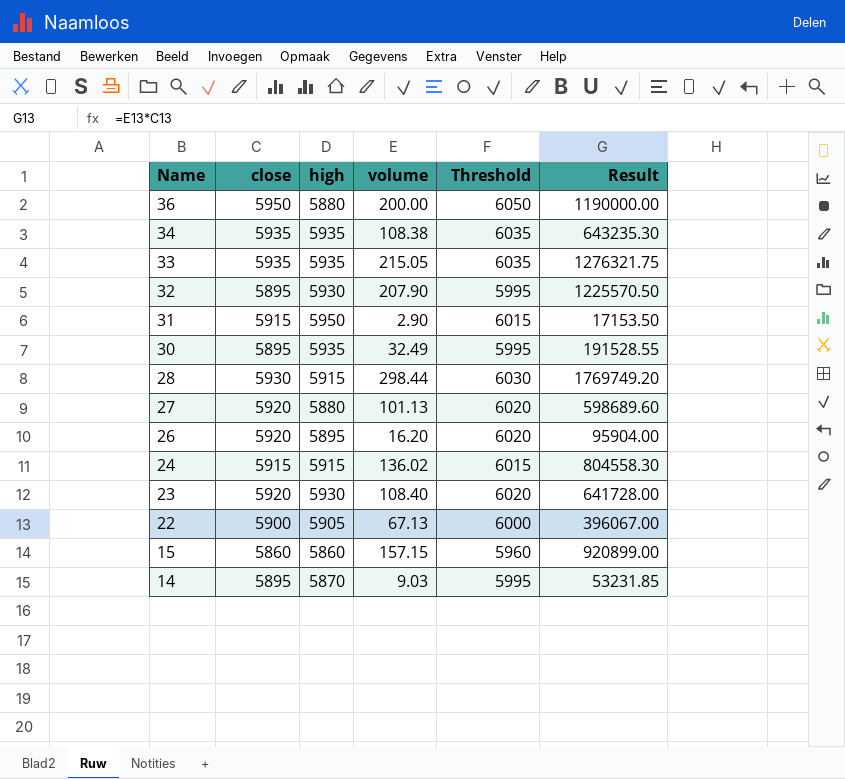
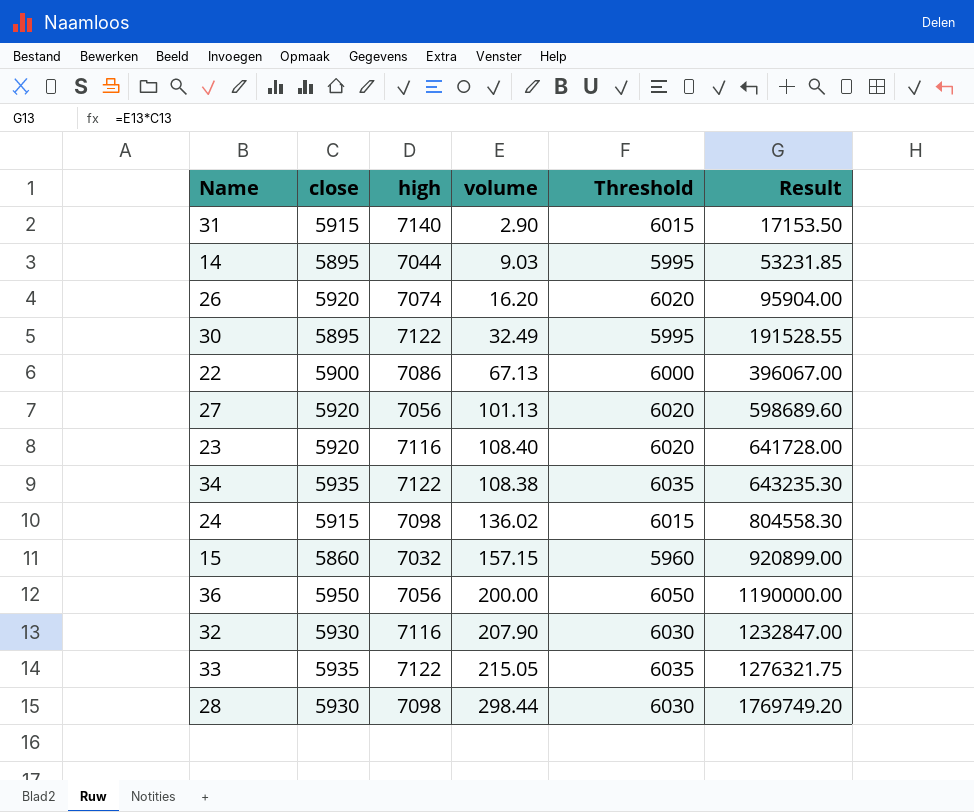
row order: Name descending -> Result ascending
31 | high: 5950 -> 7140
14 | high: 5870 -> 7044
26 | high: 5895 -> 7074
30 | high: 5935 -> 7122
22 | high: 5905 -> 7086
27 | high: 5880 -> 7056
23 | high: 5930 -> 7116
34 | high: 5935 -> 7122
24 | high: 5915 -> 7098
15 | high: 5860 -> 7032
36 | high: 5880 -> 7056
32 | close: 5895 -> 5930
32 | high: 5930 -> 7116
32 | Threshold: 5995 -> 6030
32 | Result: 1225570.50 -> 1232847.00
33 | high: 5935 -> 7122
28 | high: 5915 -> 7098

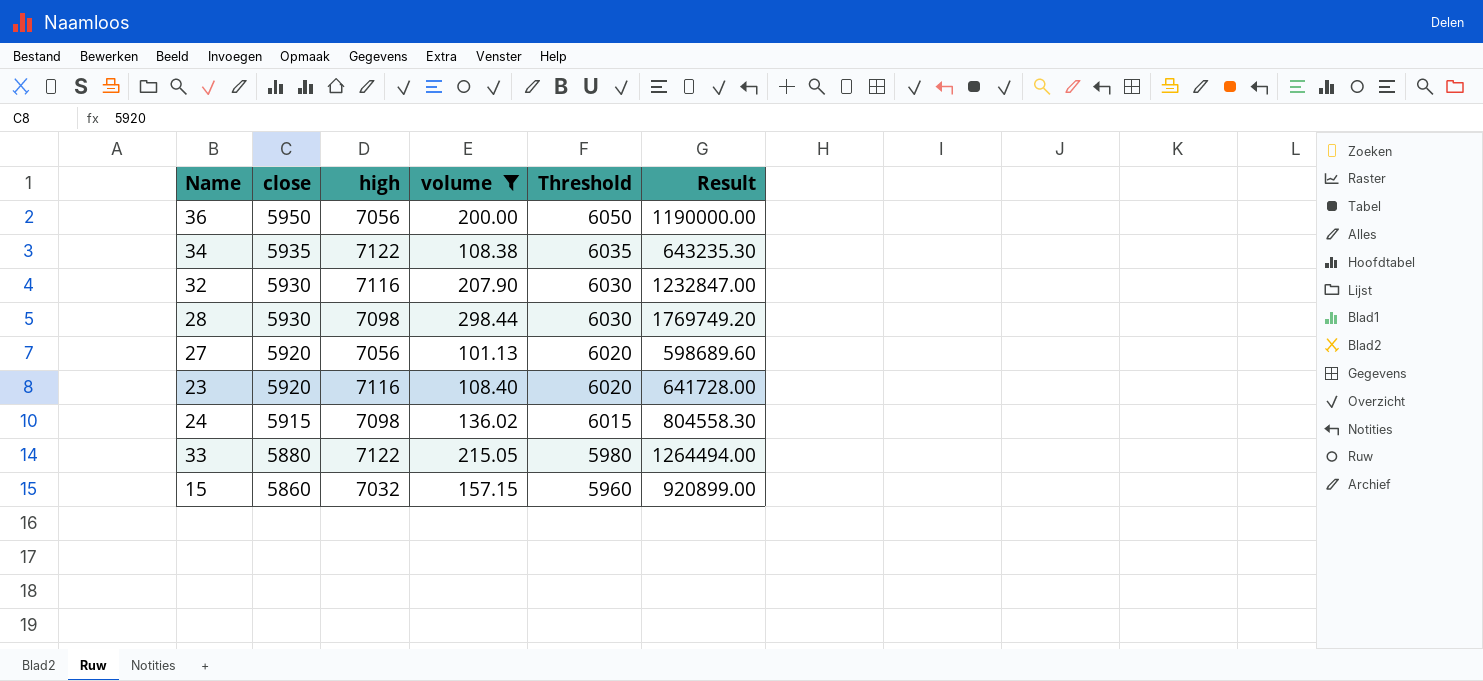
filter: none -> volume >= 101.13
row order: Result ascending -> close descending
33 | close: 5935 -> 5880
33 | Threshold: 6035 -> 5980
33 | Result: 1276321.75 -> 1264494.00

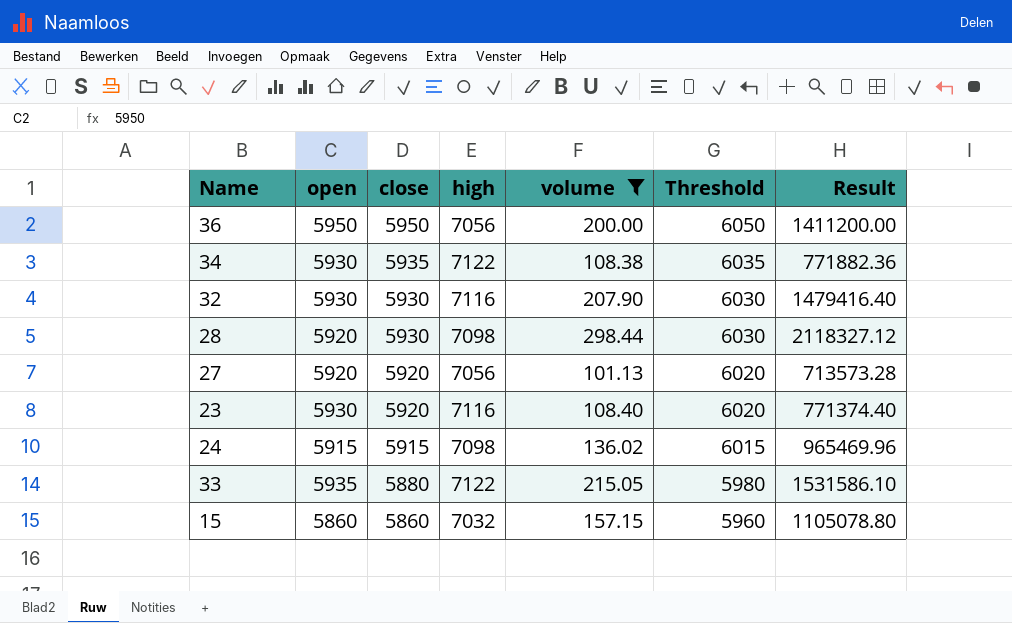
column open | position: none -> 2
column Result | formula: [close] * [volume] -> [high] * [volume]

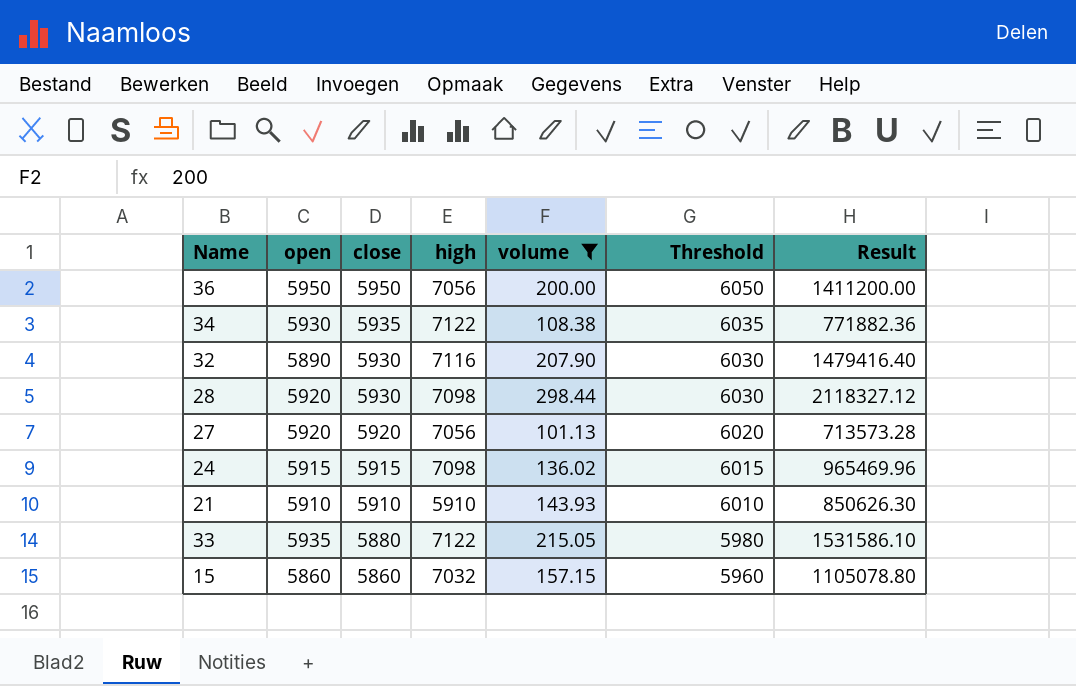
row 23: 5930 | 5920 | 7116 | 108.40 | 6020 | 771374.40 -> none
32 | open: 5930 -> 5890
row 21: none -> 5910 | 5910 | 5910 | 143.93 | 6010 | 850626.30

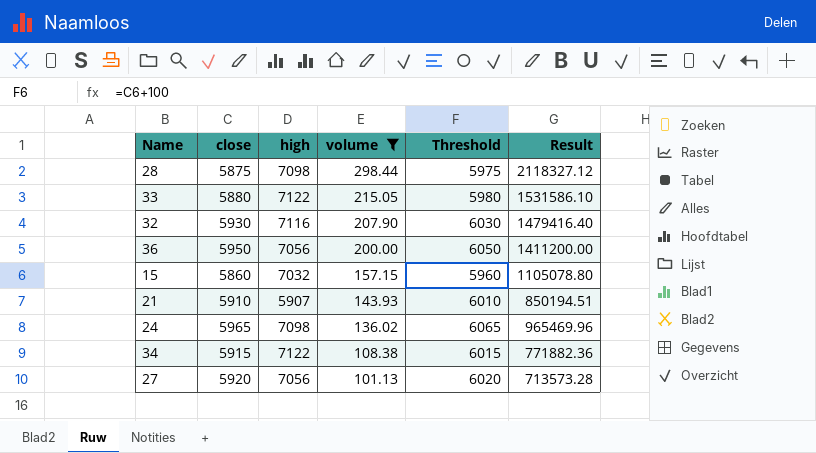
row order: close descending -> volume descending
column open | position: 2 -> none
28 | close: 5930 -> 5875
28 | Threshold: 6030 -> 5975
21 | high: 5910 -> 5907
21 | Result: 850626.30 -> 850194.51
24 | close: 5915 -> 5965
24 | Threshold: 6015 -> 6065
34 | close: 5935 -> 5915
34 | Threshold: 6035 -> 6015

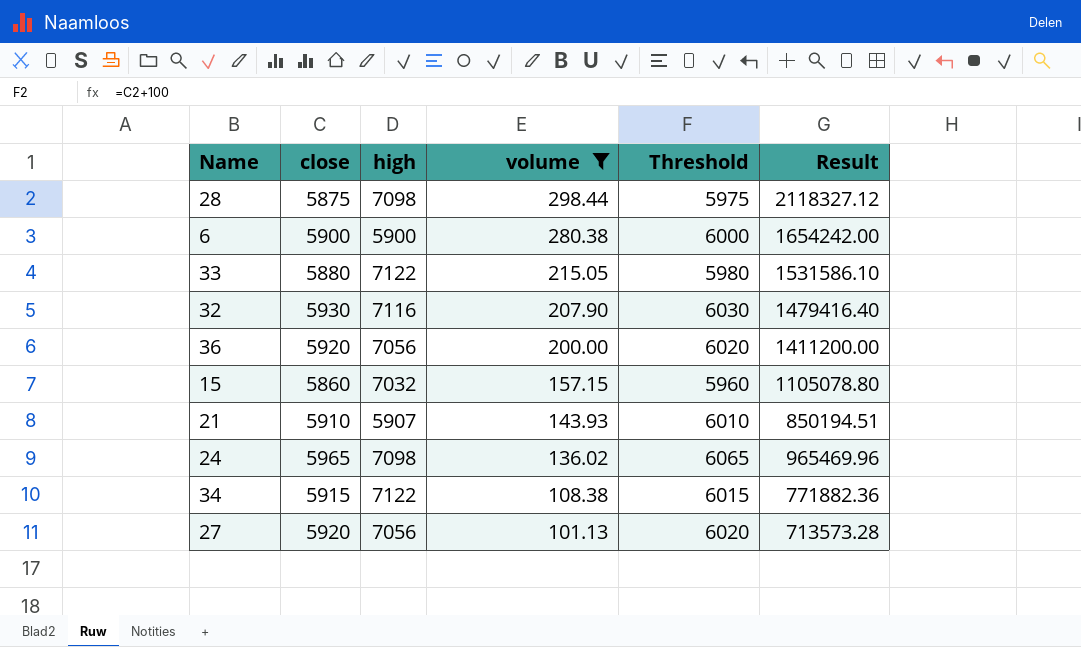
row 6: none -> 5900 | 5900 | 280.38 | 6000 | 1654242.00
36 | close: 5950 -> 5920
36 | Threshold: 6050 -> 6020

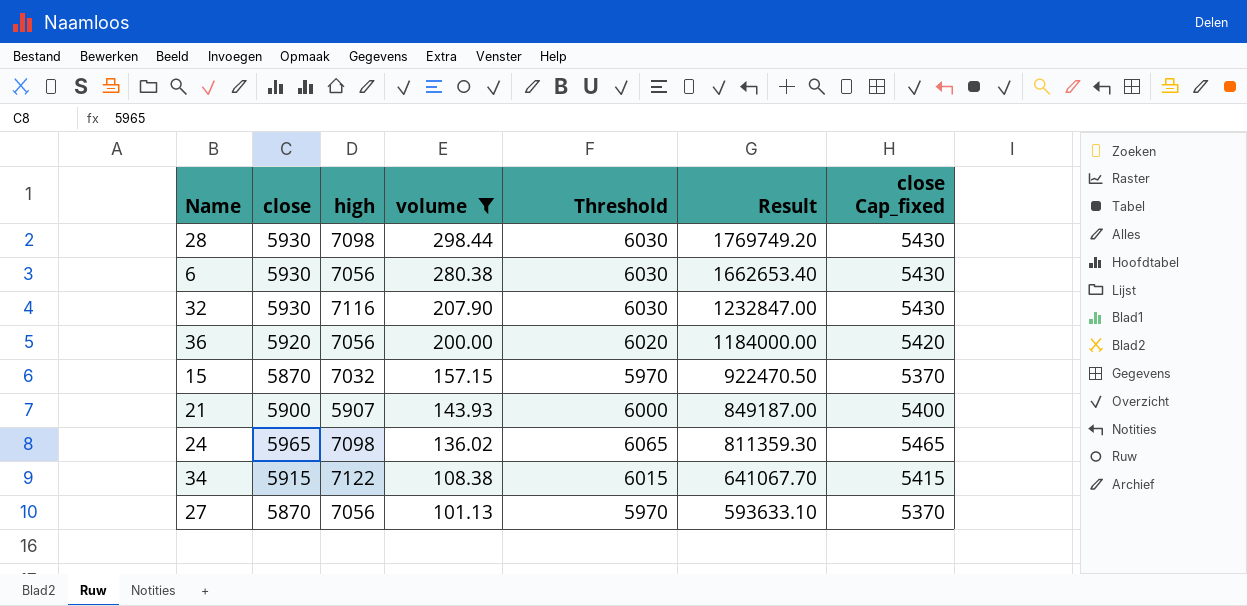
column Result | formula: [high] * [volume] -> [close] * [volume]
column close Cap_fixed | formula: none -> [close] - 500
row 33: 5880 | 7122 | 215.05 | 5980 | 1531586.10 -> none
28 | close: 5875 -> 5930
28 | Threshold: 5975 -> 6030
6 | close: 5900 -> 5930
6 | high: 5900 -> 7056
6 | Threshold: 6000 -> 6030
15 | close: 5860 -> 5870
15 | Threshold: 5960 -> 5970
21 | close: 5910 -> 5900
21 | Threshold: 6010 -> 6000
27 | close: 5920 -> 5870
27 | Threshold: 6020 -> 5970

